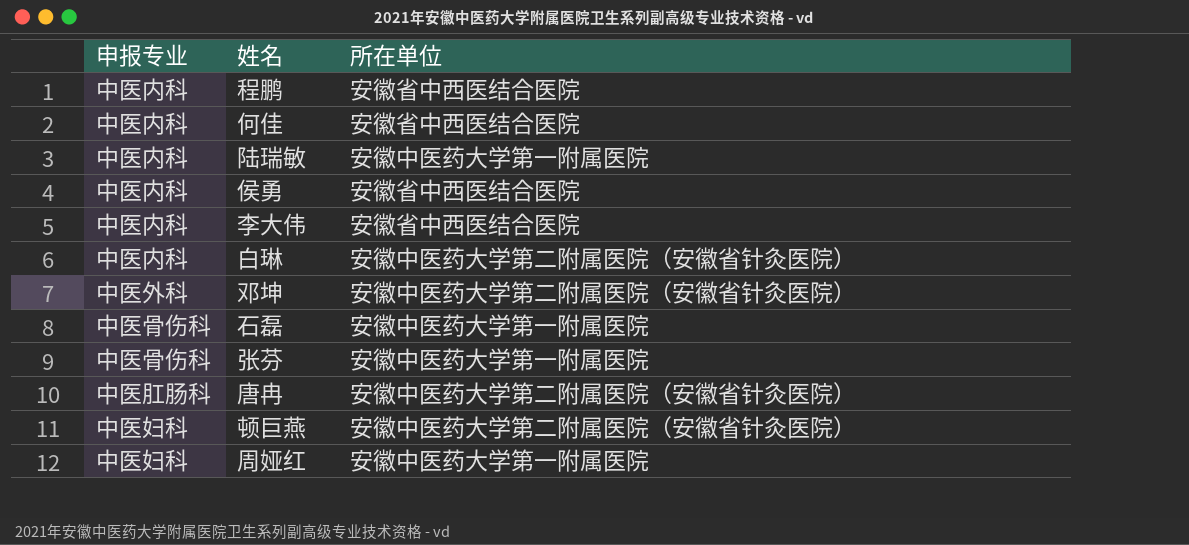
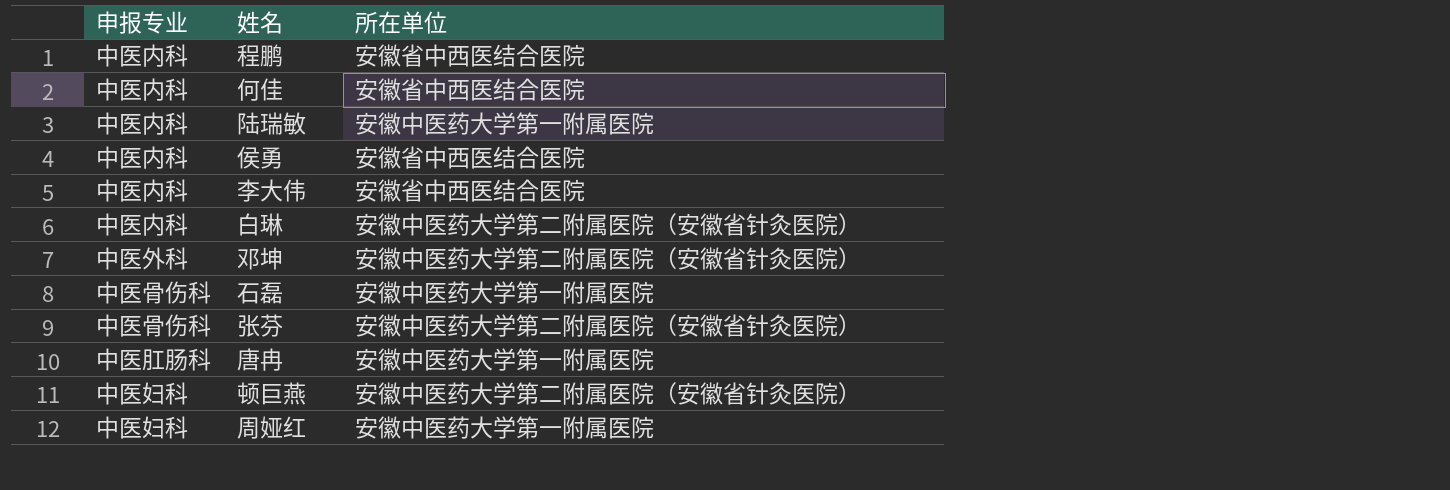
张芬 | 所在单位: 安徽中医药大学第一附属医院 -> 安徽中医药大学第二附属医院（安徽省针灸医院）
唐冉 | 所在单位: 安徽中医药大学第二附属医院（安徽省针灸医院） -> 安徽中医药大学第一附属医院

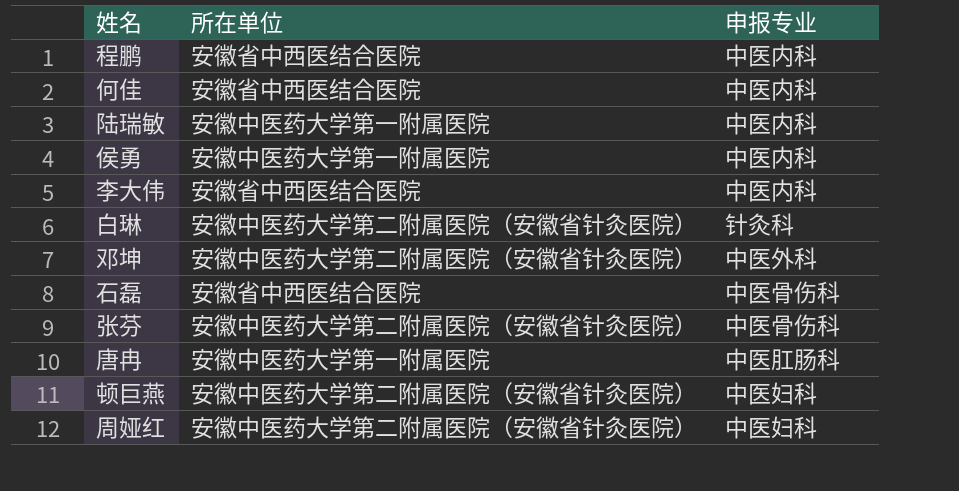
column 申报专业 | position: 1 -> 3
侯勇 | 所在单位: 安徽省中西医结合医院 -> 安徽中医药大学第一附属医院
白琳 | 申报专业: 中医内科 -> 针灸科
石磊 | 所在单位: 安徽中医药大学第一附属医院 -> 安徽省中西医结合医院
周娅红 | 所在单位: 安徽中医药大学第一附属医院 -> 安徽中医药大学第二附属医院（安徽省针灸医院）

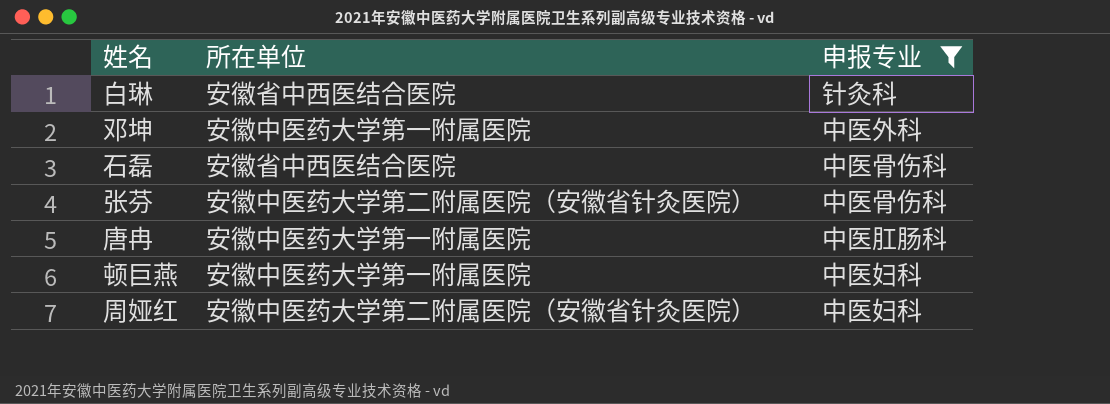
filter: none -> 申报专业 != 中医内科
白琳 | 所在单位: 安徽中医药大学第二附属医院（安徽省针灸医院） -> 安徽省中西医结合医院
邓坤 | 所在单位: 安徽中医药大学第二附属医院（安徽省针灸医院） -> 安徽中医药大学第一附属医院
顿巨燕 | 所在单位: 安徽中医药大学第二附属医院（安徽省针灸医院） -> 安徽中医药大学第一附属医院

